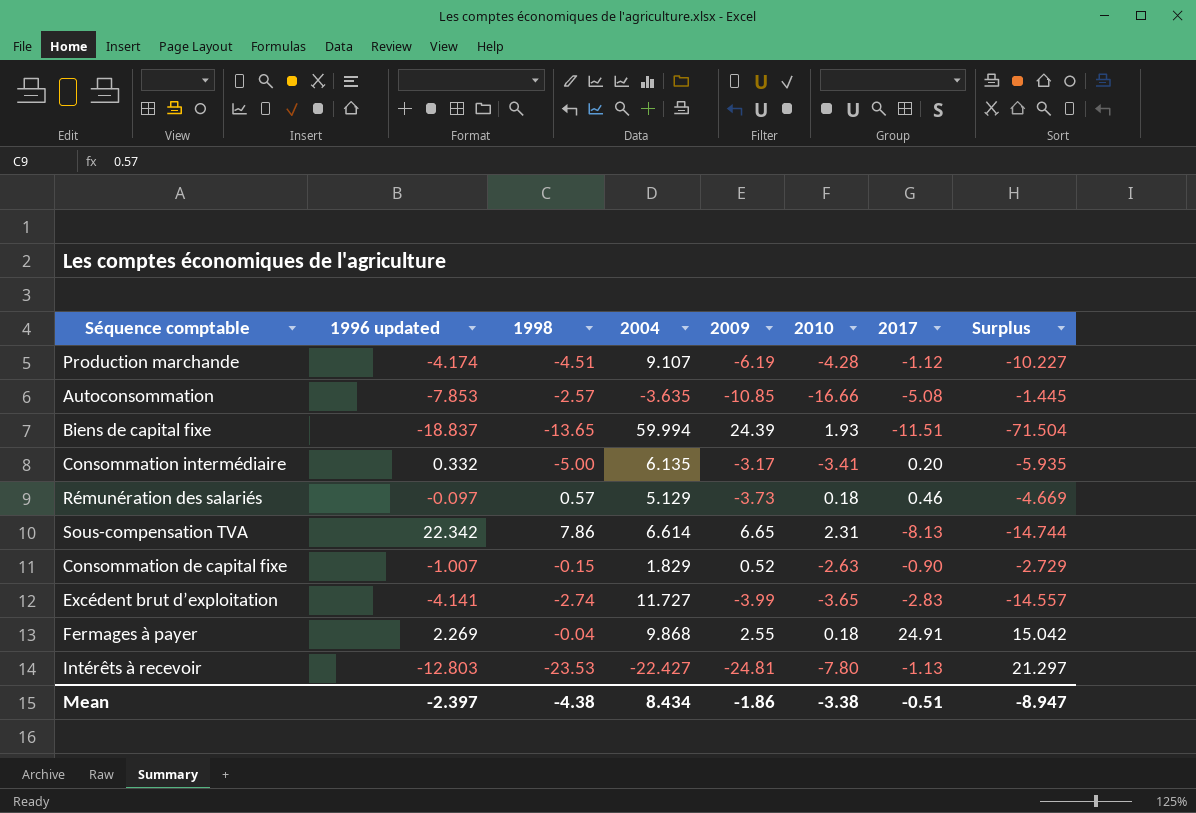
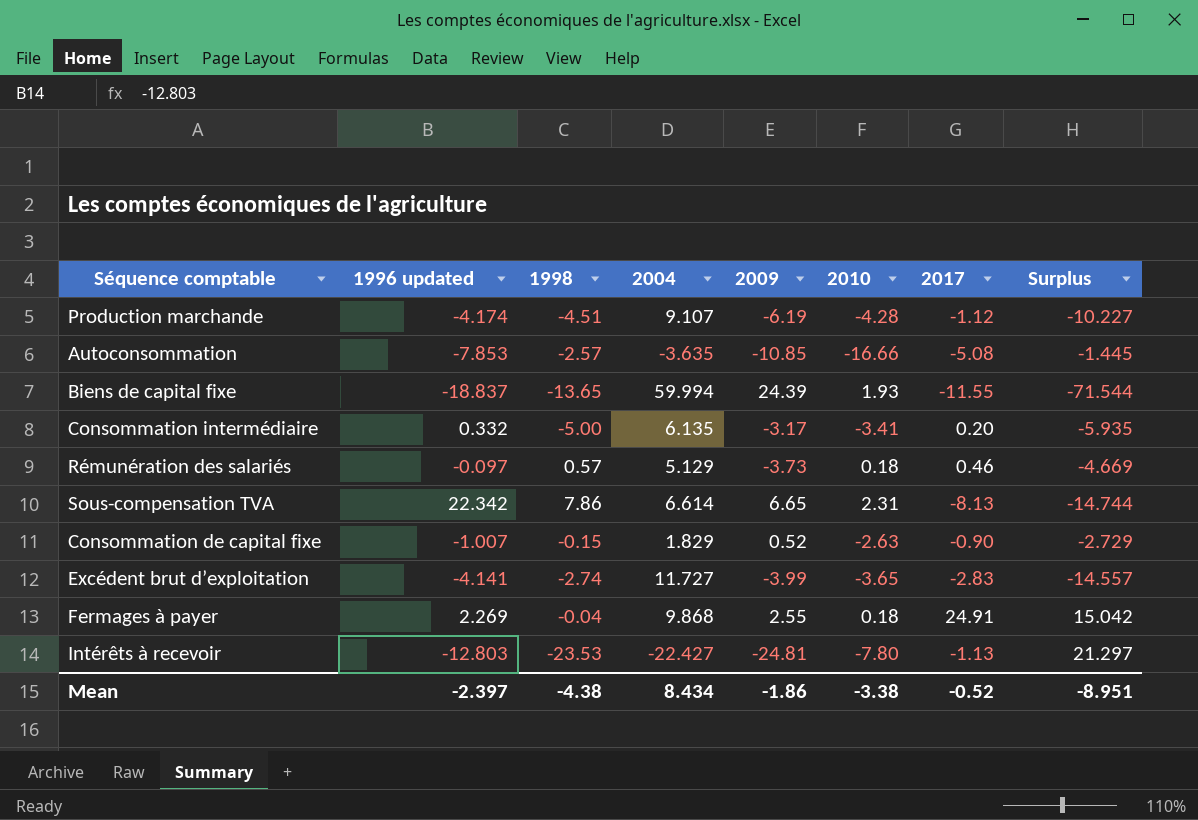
Biens de capital fixe | 2017: -11.51 -> -11.55
Biens de capital fixe | Surplus: -71.504 -> -71.544
Mean | 2017: -0.51 -> -0.52
Mean | Surplus: -8.947 -> -8.951

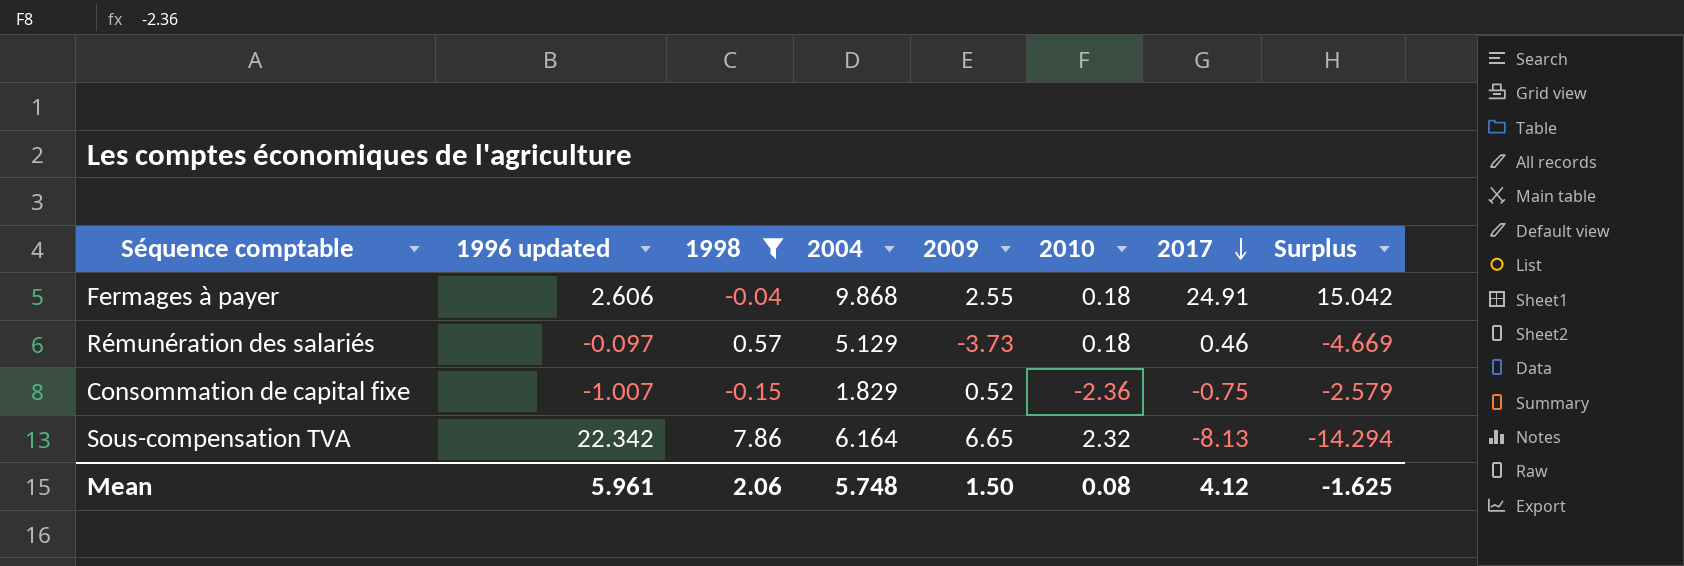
filter: none -> 1998 >= -0.15
row order: none -> 2017 descending
Fermages à payer | 1996 updated: 2.269 -> 2.606
Consommation de capital fixe | 2010: -2.63 -> -2.36
Consommation de capital fixe | 2017: -0.90 -> -0.75
Consommation de capital fixe | Surplus: -2.729 -> -2.579
Sous-compensation TVA | 2004: 6.614 -> 6.164
Sous-compensation TVA | 2010: 2.31 -> 2.32
Sous-compensation TVA | Surplus: -14.744 -> -14.294
Mean | 1996 updated: -2.397 -> 5.961
Mean | 1998: -4.38 -> 2.06
Mean | 2004: 8.434 -> 5.748
Mean | 2009: -1.86 -> 1.50
Mean | 2010: -3.38 -> 0.08
Mean | 2017: -0.52 -> 4.12
Mean | Surplus: -8.951 -> -1.625

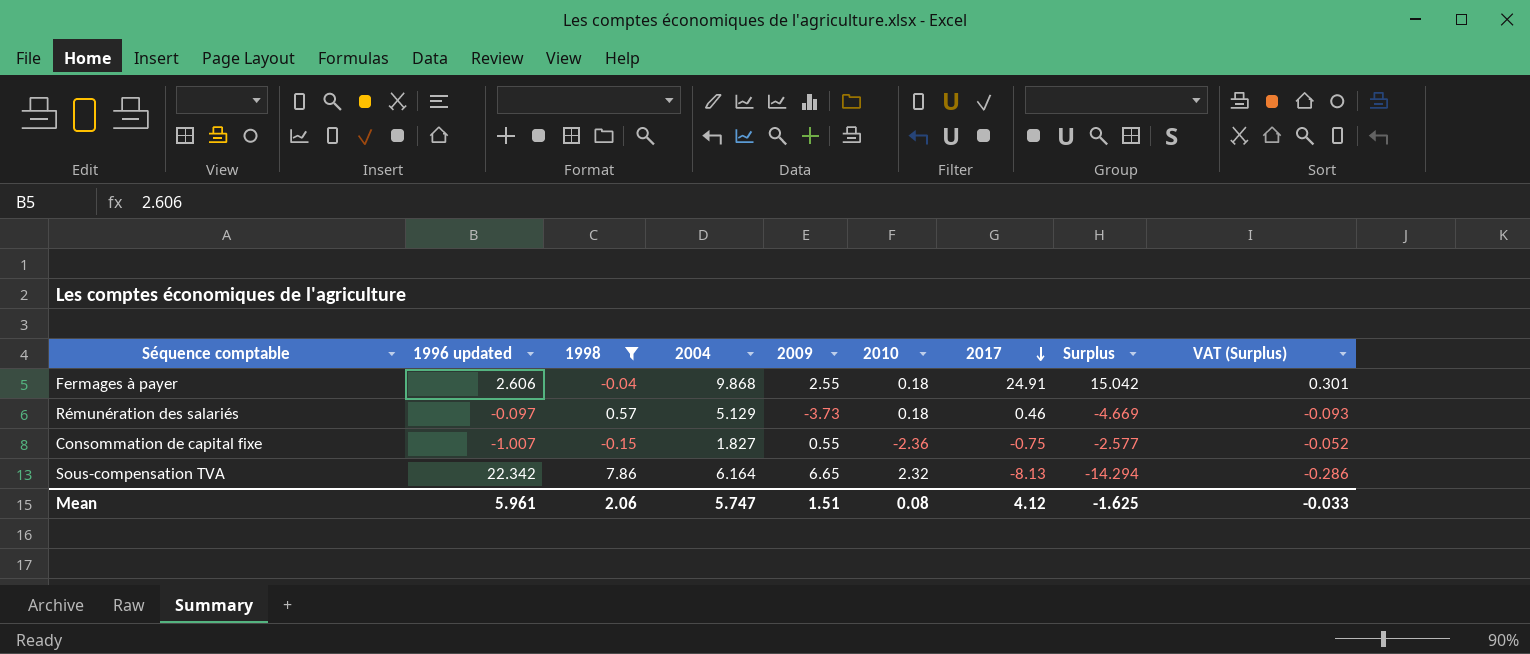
column VAT (Surplus) | formula: none -> [Surplus] * 0.02
Consommation de capital fixe | 2004: 1.829 -> 1.827
Consommation de capital fixe | 2009: 0.52 -> 0.55
Consommation de capital fixe | Surplus: -2.579 -> -2.577
Mean | 2004: 5.748 -> 5.747
Mean | 2009: 1.50 -> 1.51

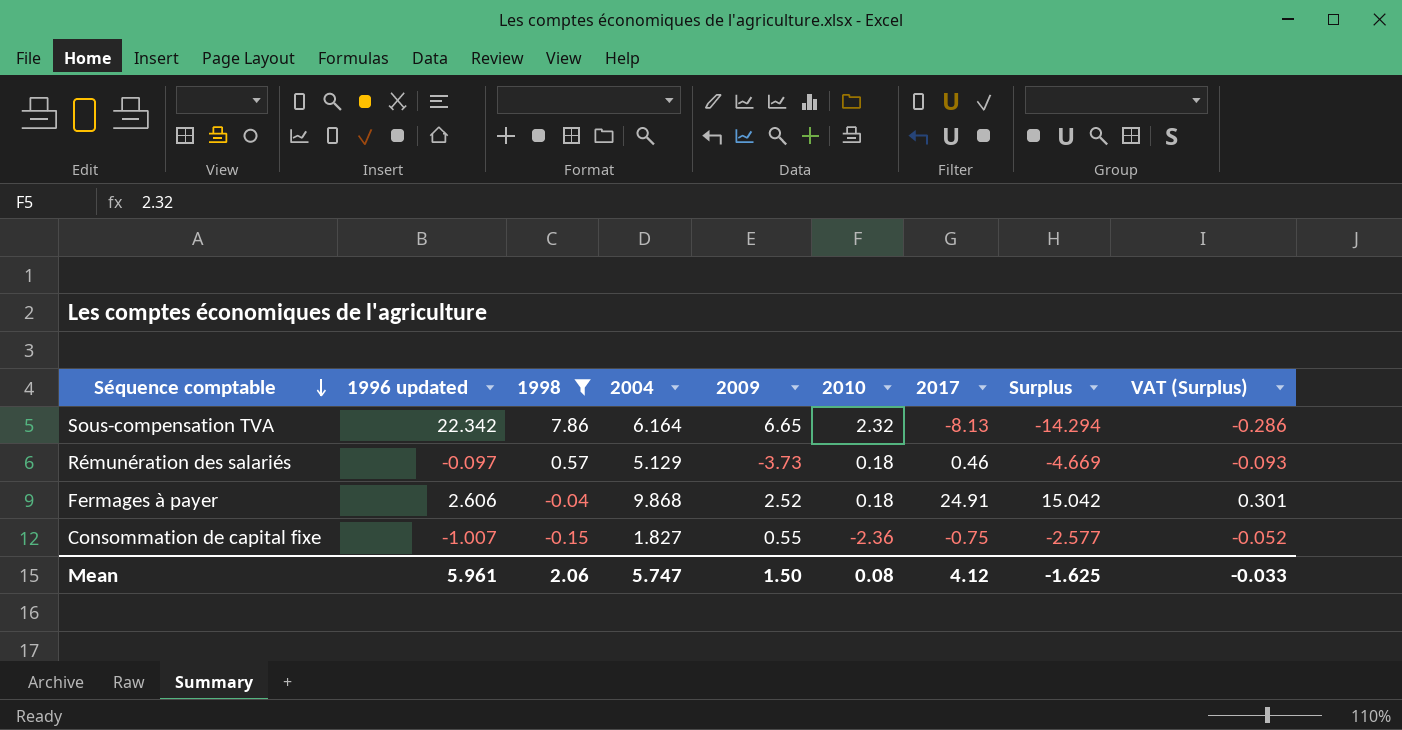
row order: 2017 descending -> Séquence comptable descending
Fermages à payer | 2009: 2.55 -> 2.52
Mean | 2009: 1.51 -> 1.50

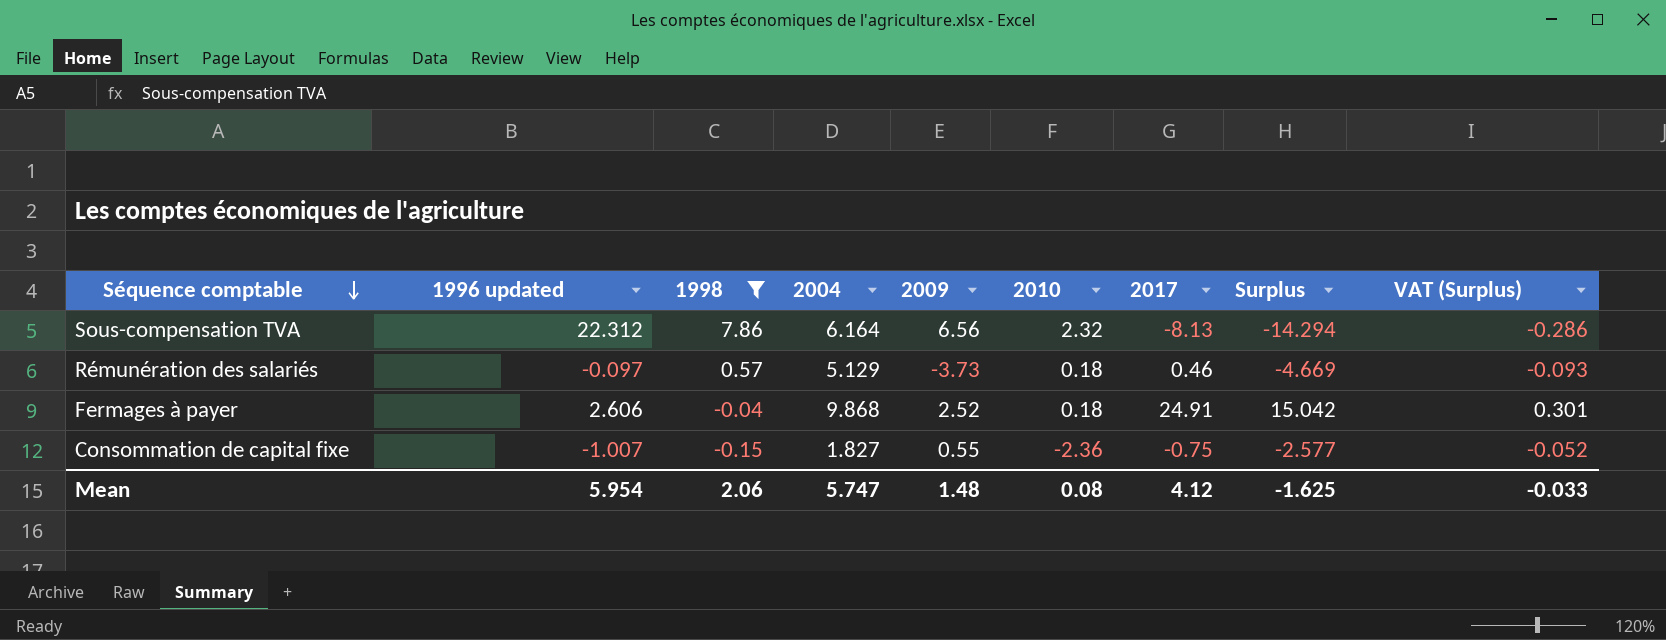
Sous-compensation TVA | 1996 updated: 22.342 -> 22.312
Sous-compensation TVA | 2009: 6.65 -> 6.56
Mean | 1996 updated: 5.961 -> 5.954
Mean | 2009: 1.50 -> 1.48

